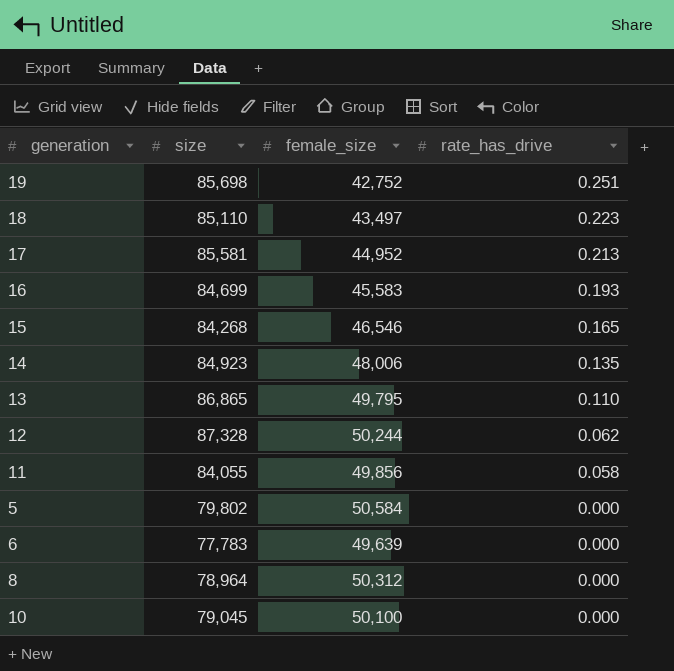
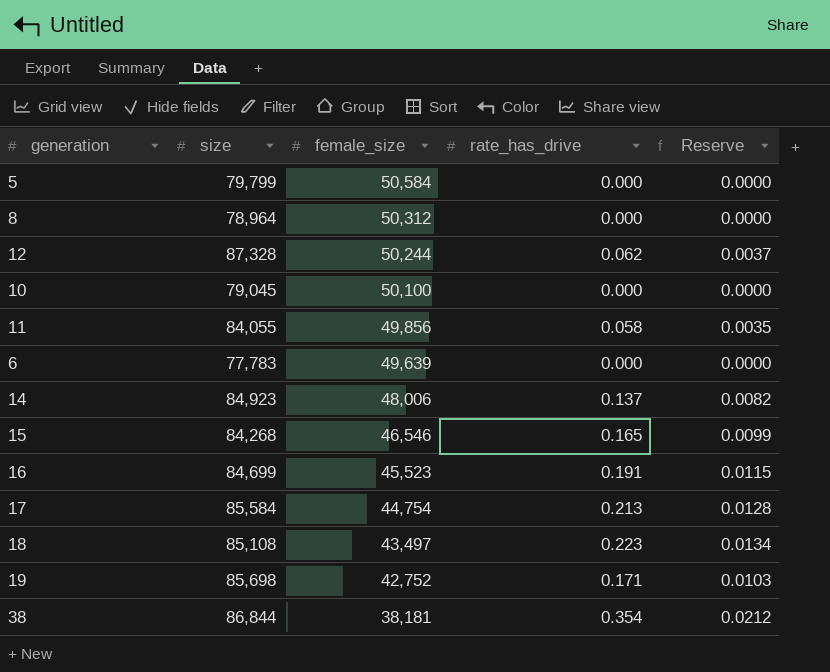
row order: rate_has_drive descending -> female_size descending
column Reserve | formula: none -> [rate_has_drive] * 0.06
row 13: 86,865 | 49,795 | 0.110 -> none
5 | size: 79,802 -> 79,799
14 | rate_has_drive: 0.135 -> 0.137
16 | female_size: 45,583 -> 45,523
16 | rate_has_drive: 0.193 -> 0.191
17 | size: 85,581 -> 85,584
17 | female_size: 44,952 -> 44,754
18 | size: 85,110 -> 85,108
19 | rate_has_drive: 0.251 -> 0.171
row 38: none -> 86,844 | 38,181 | 0.354 | 0.0212

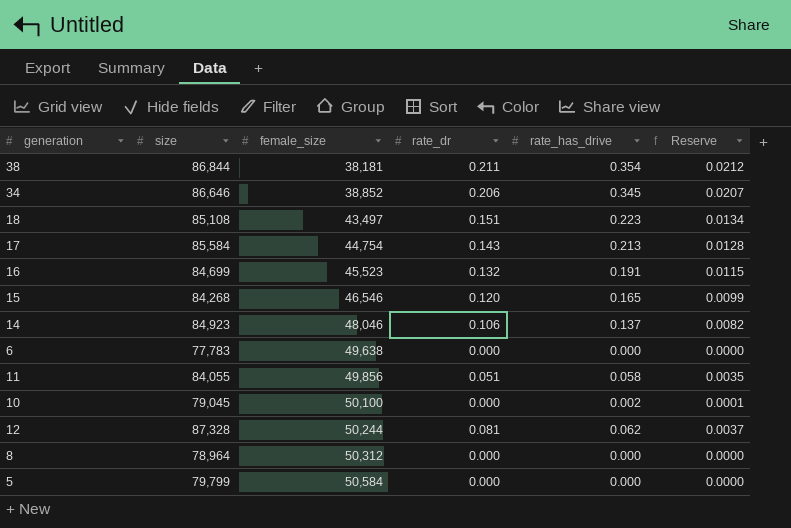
row order: female_size descending -> female_size ascending
column rate_dr | position: none -> 4
row 19: 85,698 | 42,752 | 0.171 | 0.0103 -> none
row 34: none -> 86,646 | 38,852 | 0.206 | 0.345 | 0.0207
14 | female_size: 48,006 -> 48,046
6 | female_size: 49,639 -> 49,638
10 | rate_has_drive: 0.000 -> 0.002
10 | Reserve: 0.0000 -> 0.0001

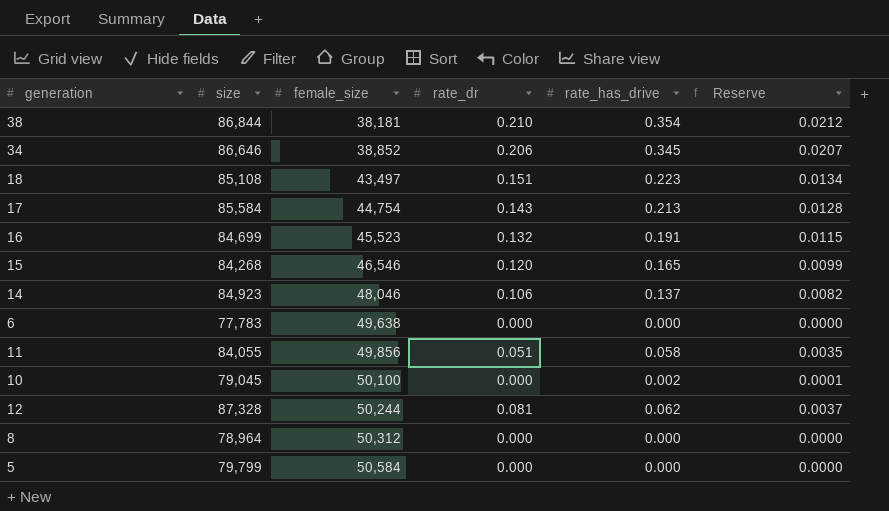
38 | rate_dr: 0.211 -> 0.210

